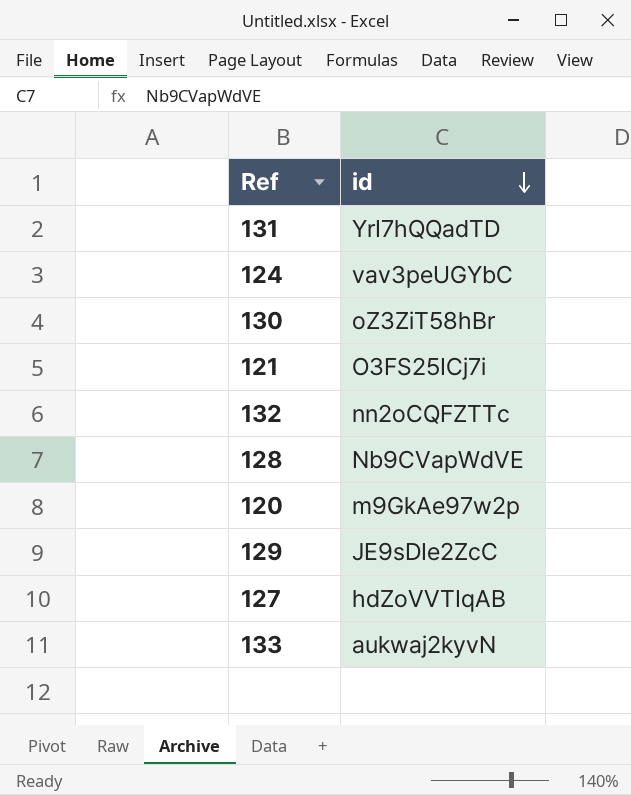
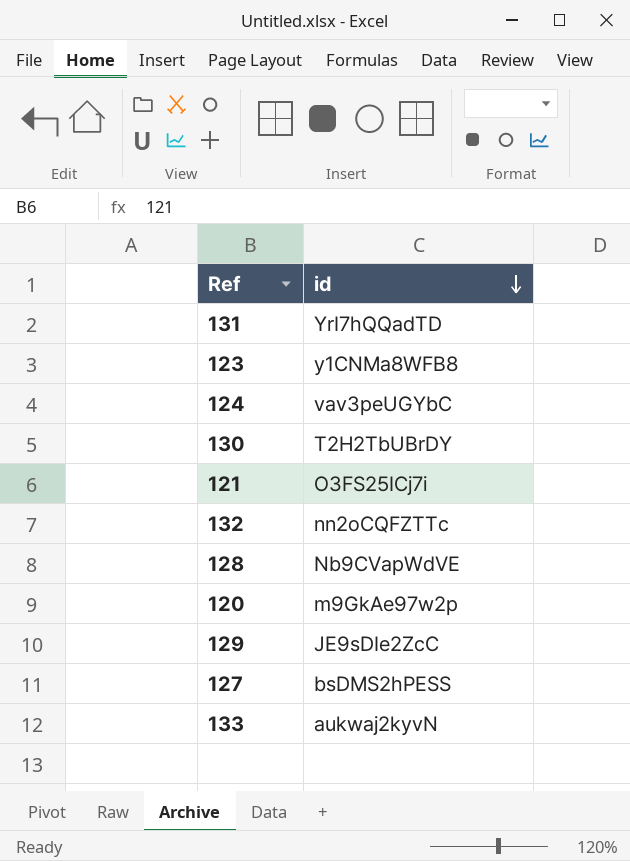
row 123: none -> y1CNMa8WFB8
130 | id: oZ3ZiT58hBr -> T2H2TbUBrDY
127 | id: hdZoVVTIqAB -> bsDMS2hPESS

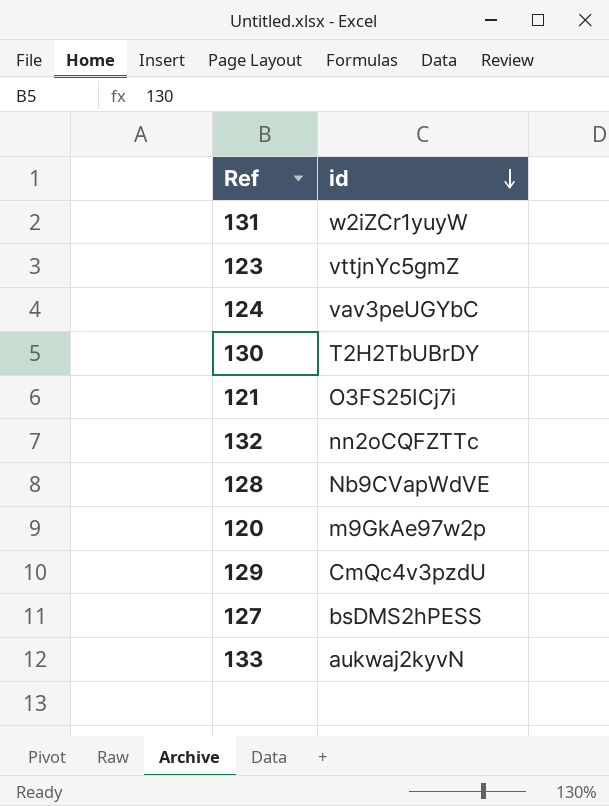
131 | id: YrI7hQQadTD -> w2iZCr1yuyW
123 | id: y1CNMa8WFB8 -> vttjnYc5gmZ
129 | id: JE9sDIe2ZcC -> CmQc4v3pzdU

